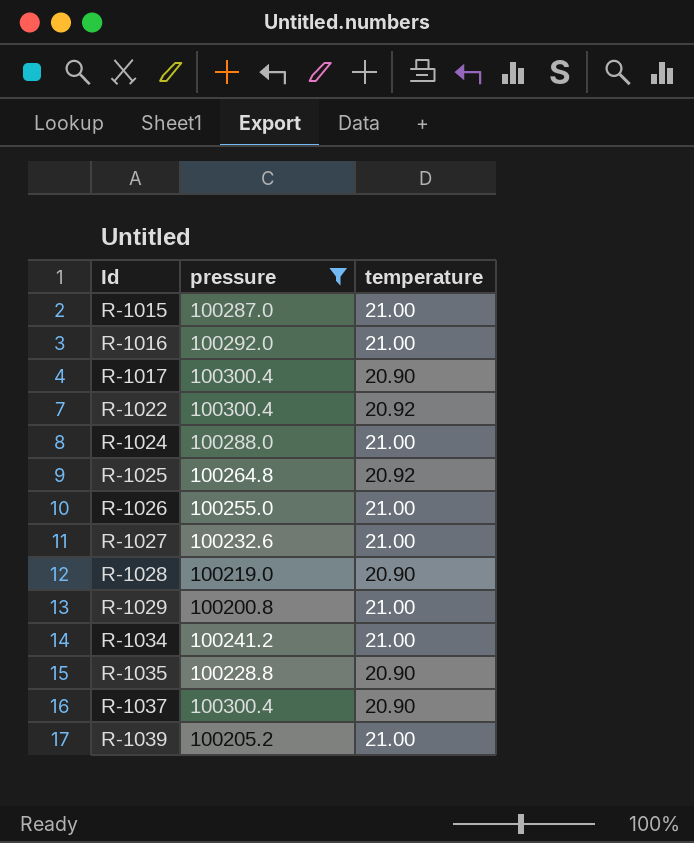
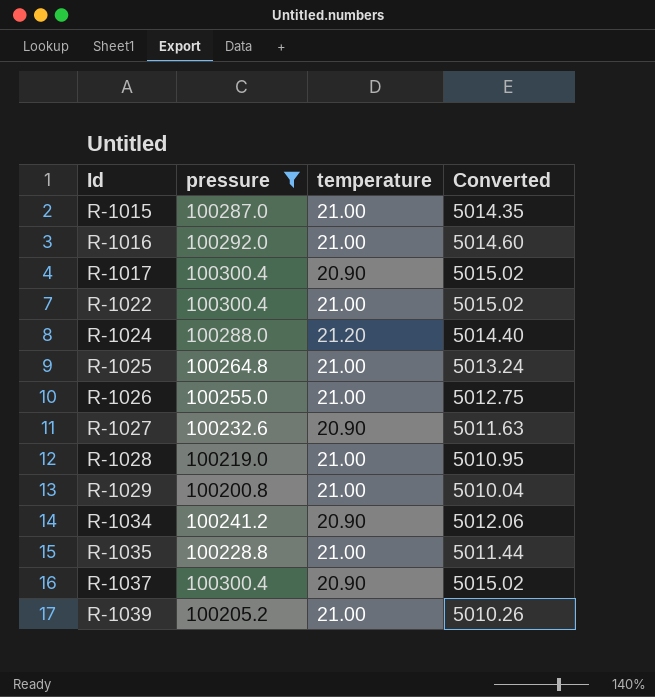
column Converted | formula: none -> [pressure] * 0.05
R-1022 | temperature: 20.92 -> 21.00
R-1024 | temperature: 21.00 -> 21.20
R-1025 | temperature: 20.92 -> 21.00
R-1027 | temperature: 21.00 -> 20.90
R-1028 | temperature: 20.90 -> 21.00
R-1034 | temperature: 21.00 -> 20.90
R-1035 | temperature: 20.90 -> 21.00

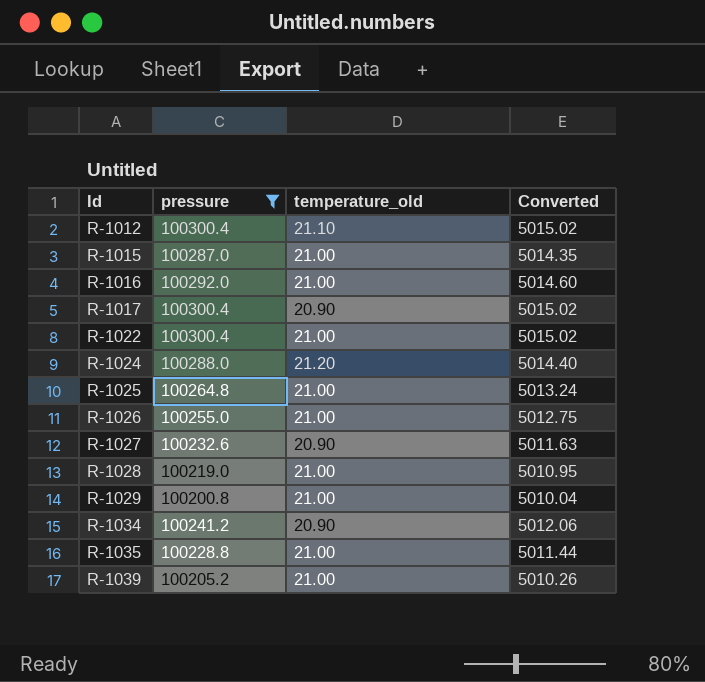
column name: temperature -> temperature_old
row R-1037: 100300.4 | 20.90 | 5015.02 -> none
row R-1012: none -> 100300.4 | 21.10 | 5015.02

